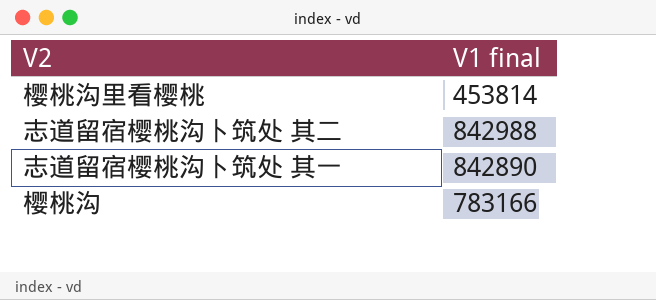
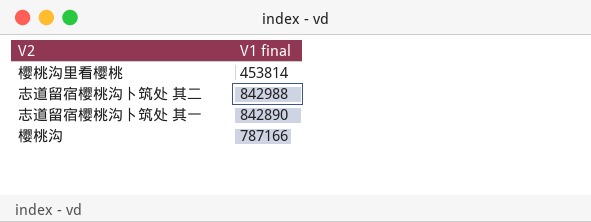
樱桃沟 | V1 final: 783166 -> 787166

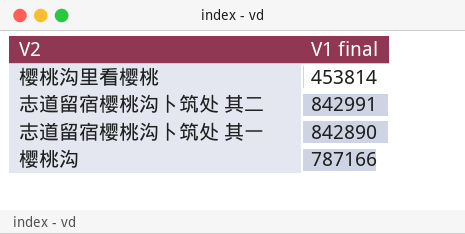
志道留宿樱桃沟卜筑处 其二 | V1 final: 842988 -> 842991

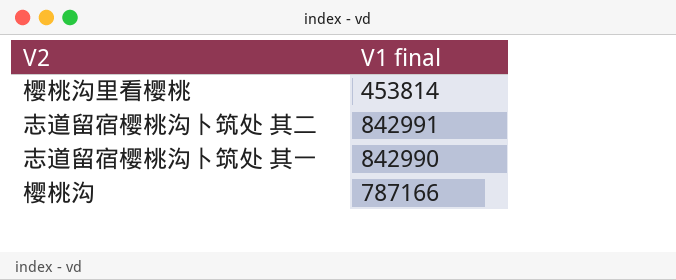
志道留宿樱桃沟卜筑处 其一 | V1 final: 842890 -> 842990

